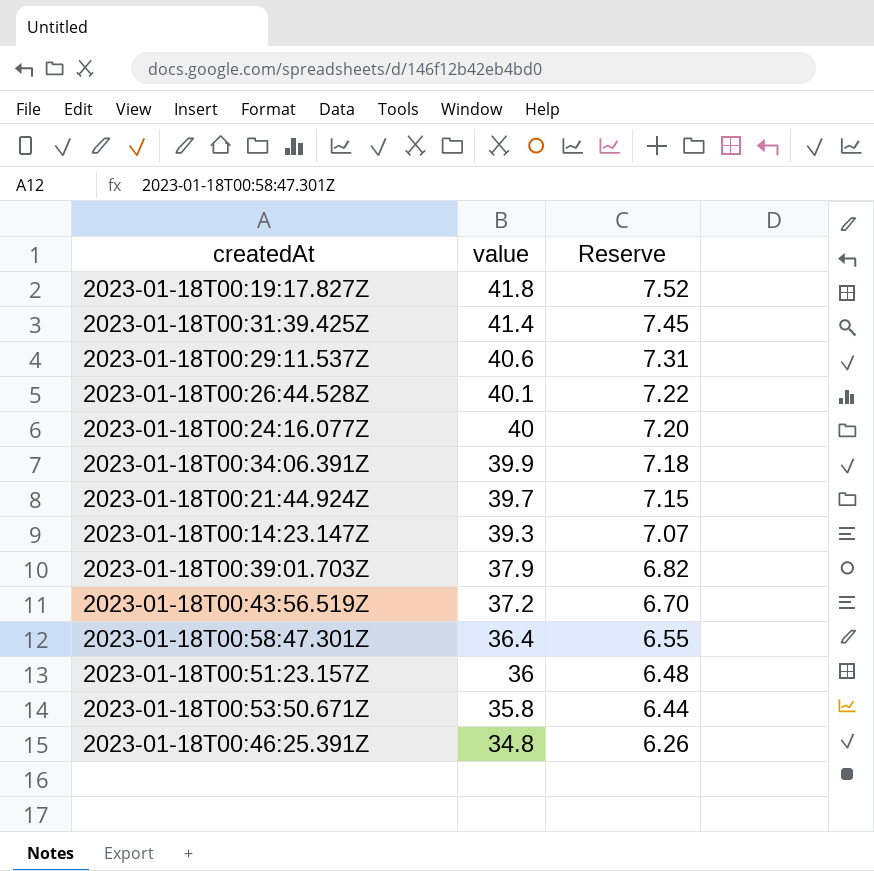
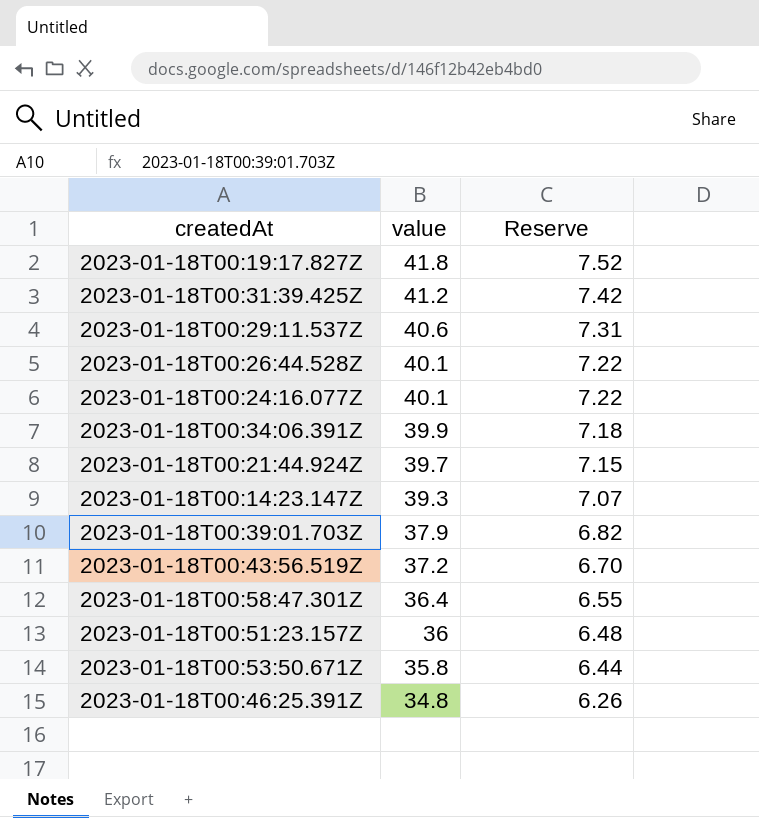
2023-01-18T00:31:39.425Z | value: 41.4 -> 41.2
2023-01-18T00:31:39.425Z | Reserve: 7.45 -> 7.42
2023-01-18T00:24:16.077Z | value: 40 -> 40.1
2023-01-18T00:24:16.077Z | Reserve: 7.20 -> 7.22

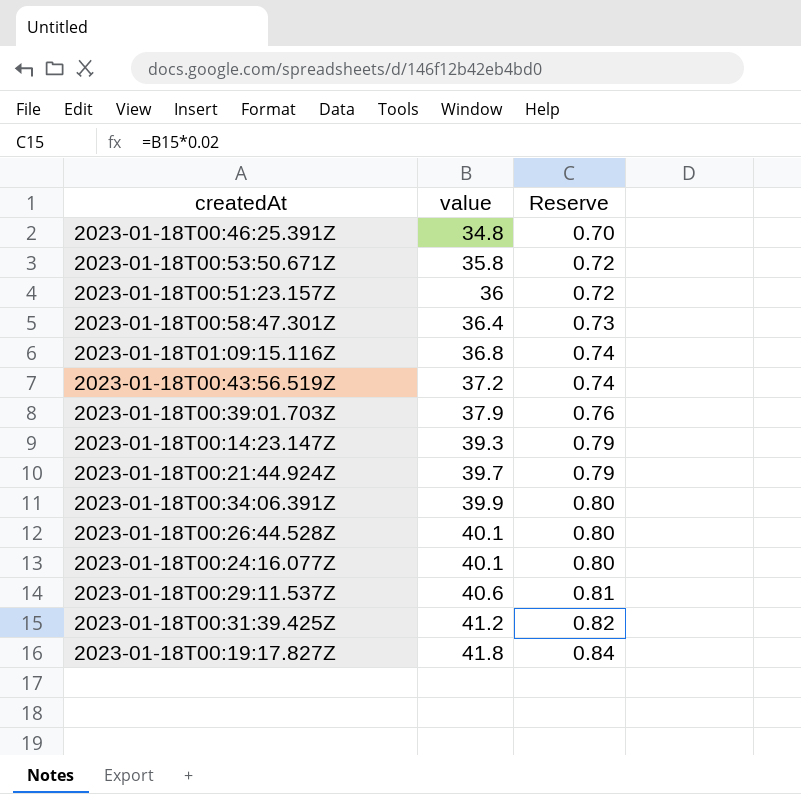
row order: value descending -> value ascending
column Reserve | formula: [value] * 0.18 -> [value] * 0.02
row 2023-01-18T01:09:15.116Z: none -> 36.8 | 0.74

